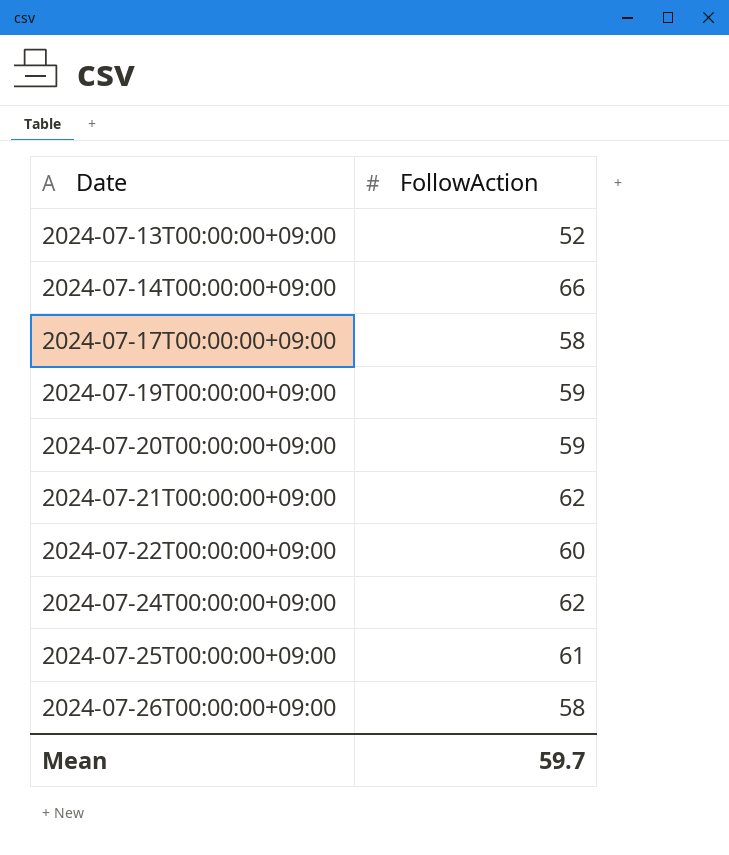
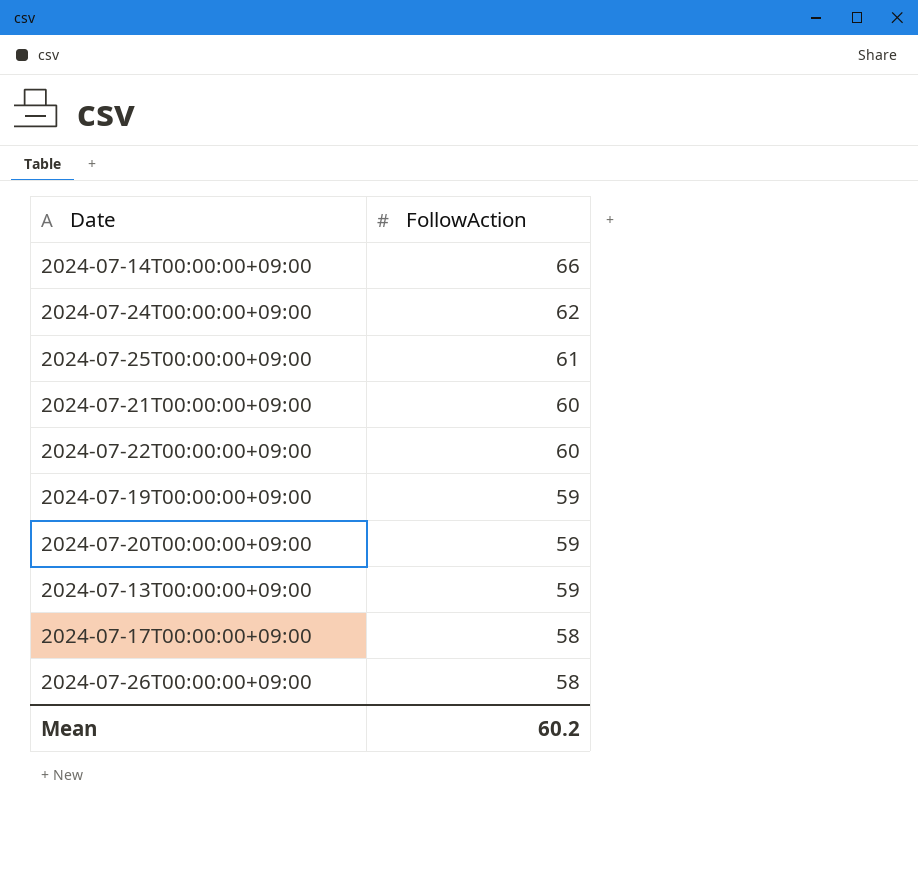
row order: Date ascending -> FollowAction descending
2024-07-21T00:00:00+09:00 | FollowAction: 62 -> 60
2024-07-13T00:00:00+09:00 | FollowAction: 52 -> 59
Mean | FollowAction: 59.7 -> 60.2

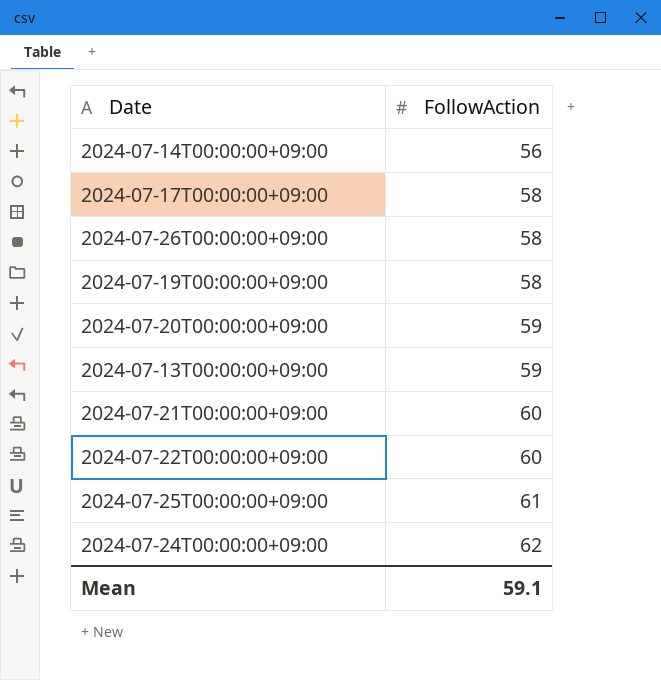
row order: FollowAction descending -> FollowAction ascending
2024-07-14T00:00:00+09:00 | FollowAction: 66 -> 56
2024-07-19T00:00:00+09:00 | FollowAction: 59 -> 58
Mean | FollowAction: 60.2 -> 59.1

